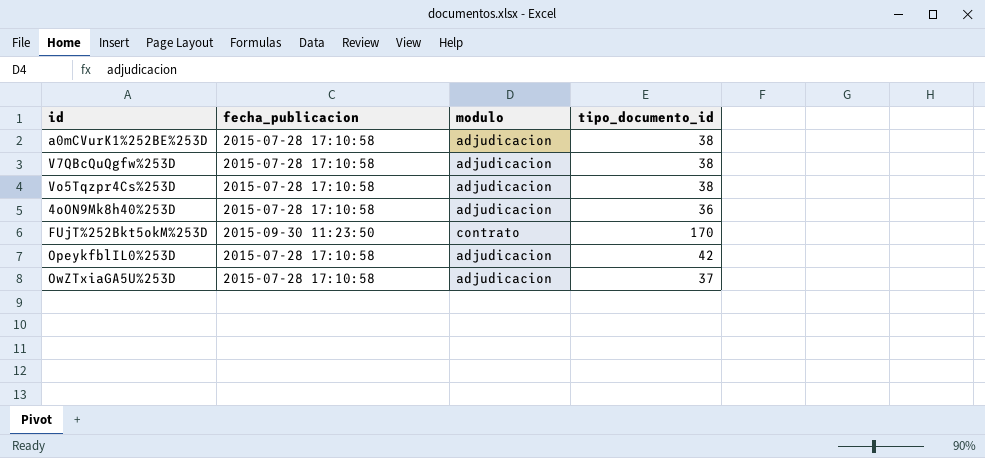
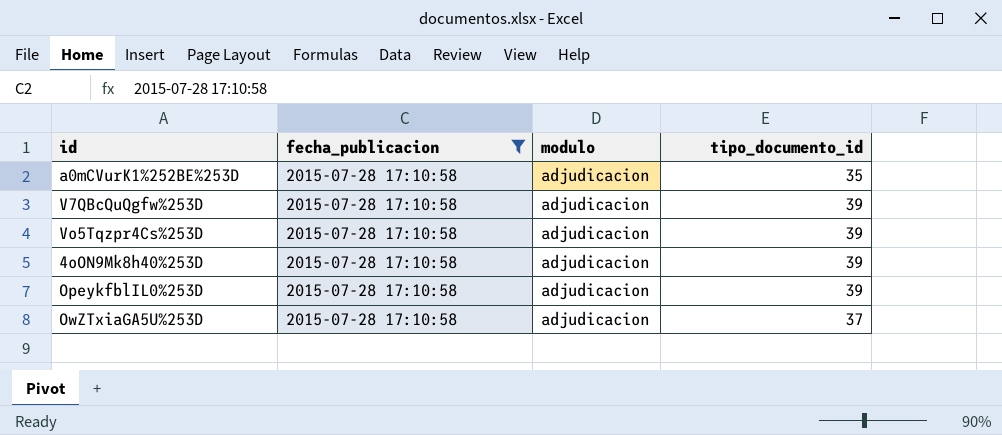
filter: none -> fecha_publicacion = 2015-07-28 17:10:58
a0mCVurK1%252BE%253D | tipo_documento_id: 38 -> 35
V7QBcQuQgfw%253D | tipo_documento_id: 38 -> 39
Vo5Tqzpr4Cs%253D | tipo_documento_id: 38 -> 39
4oON9Mk8h40%253D | tipo_documento_id: 36 -> 39
OpeykfblIL0%253D | tipo_documento_id: 42 -> 39

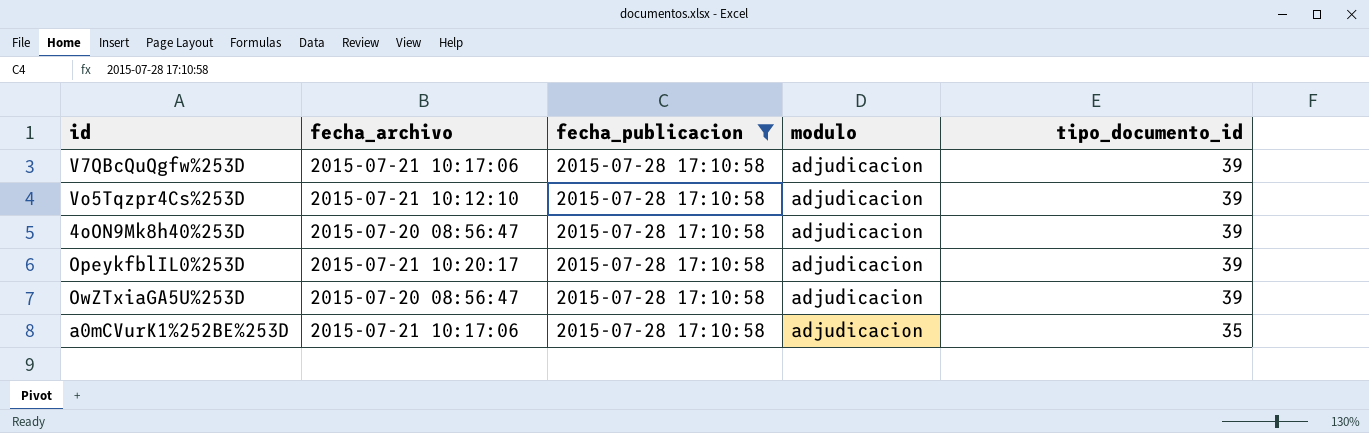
row order: none -> tipo_documento_id descending
column fecha_archivo | position: none -> 2
OwZTxiaGA5U%253D | tipo_documento_id: 37 -> 39

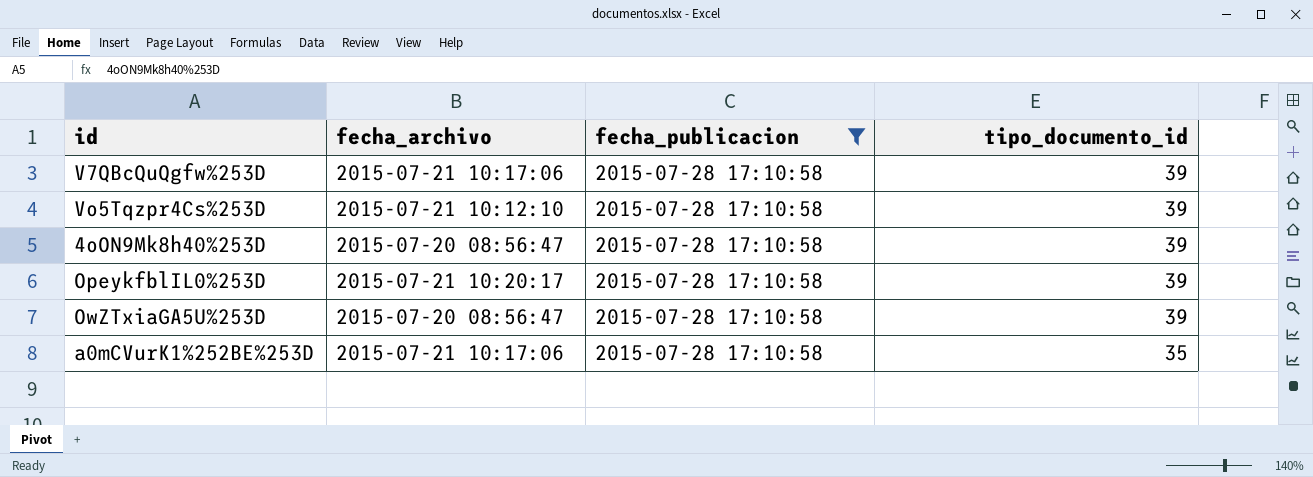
column modulo | position: 4 -> none

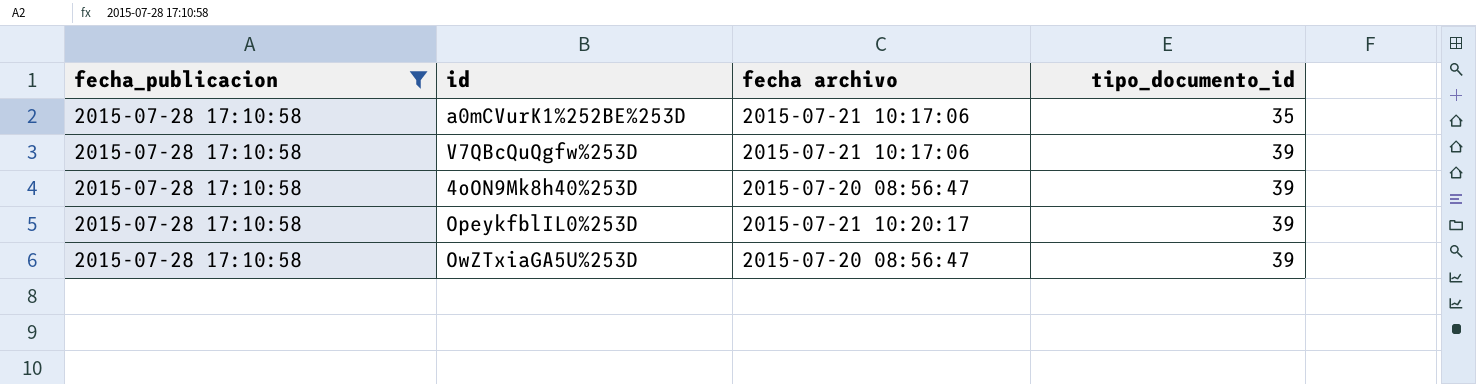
row order: tipo_documento_id descending -> tipo_documento_id ascending
column fecha_publicacion | position: 3 -> 1
column name: fecha_archivo -> fecha archivo
row Vo5Tqzpr4Cs%253D: 2015-07-21 10:12:10 | 2015-07-28 17:10:58 | 39 -> none

